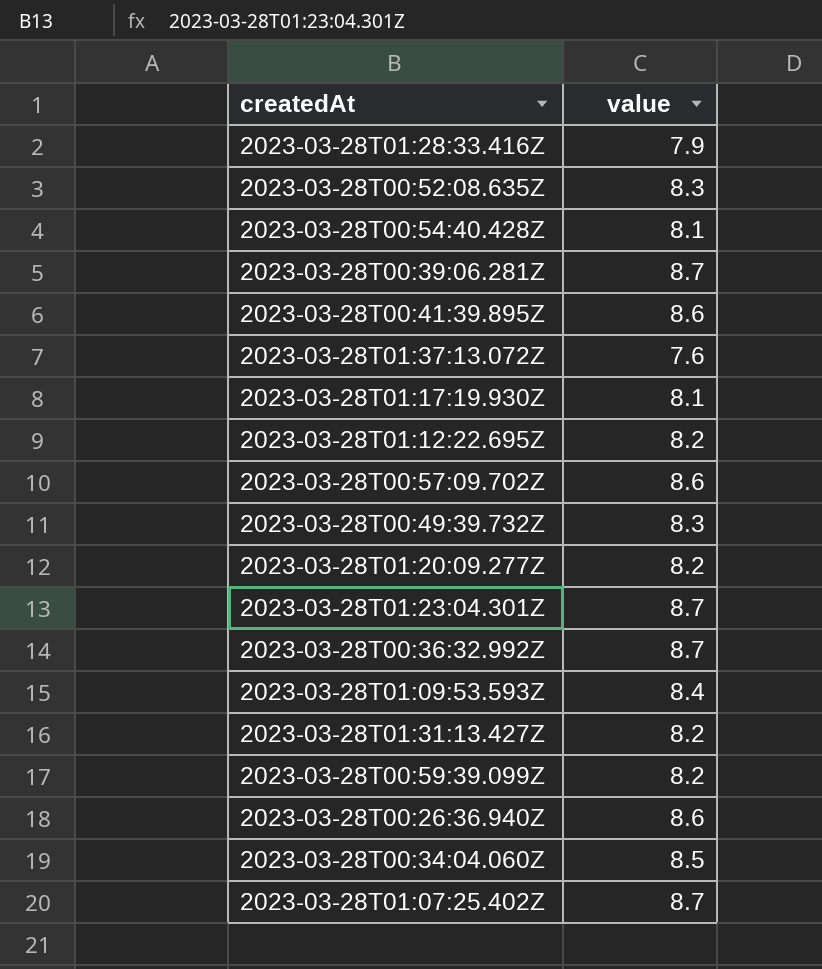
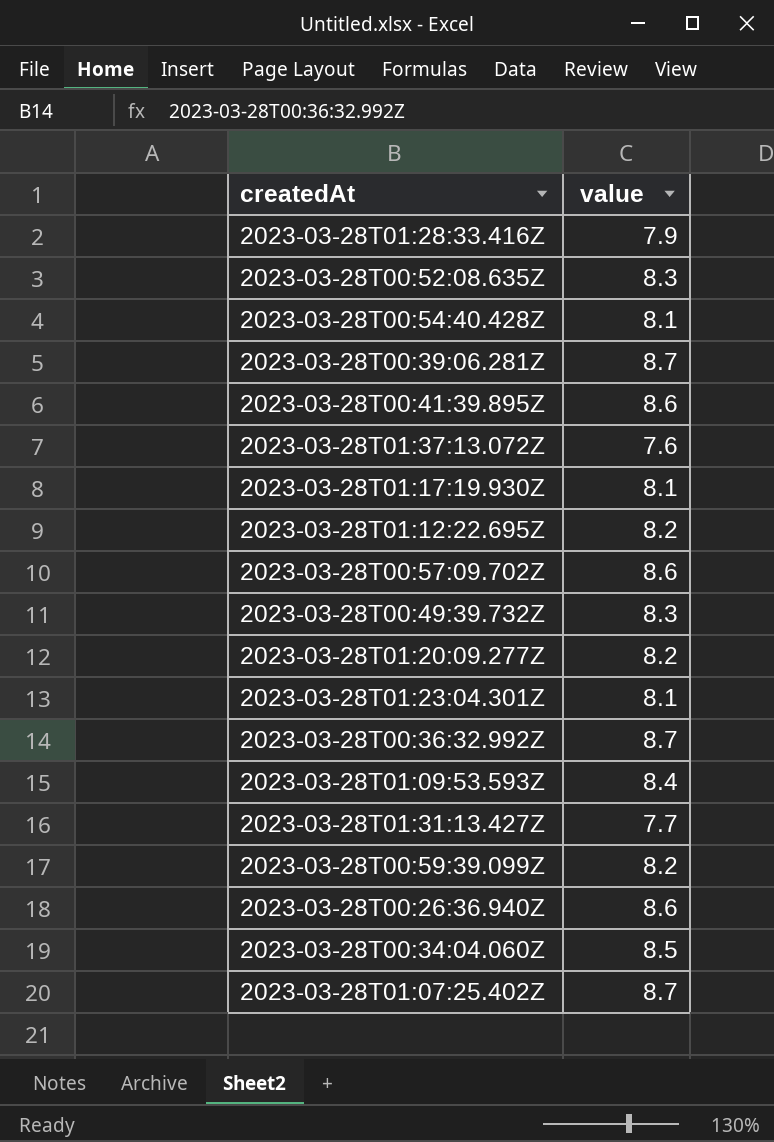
2023-03-28T01:23:04.301Z | value: 8.7 -> 8.1
2023-03-28T01:31:13.427Z | value: 8.2 -> 7.7

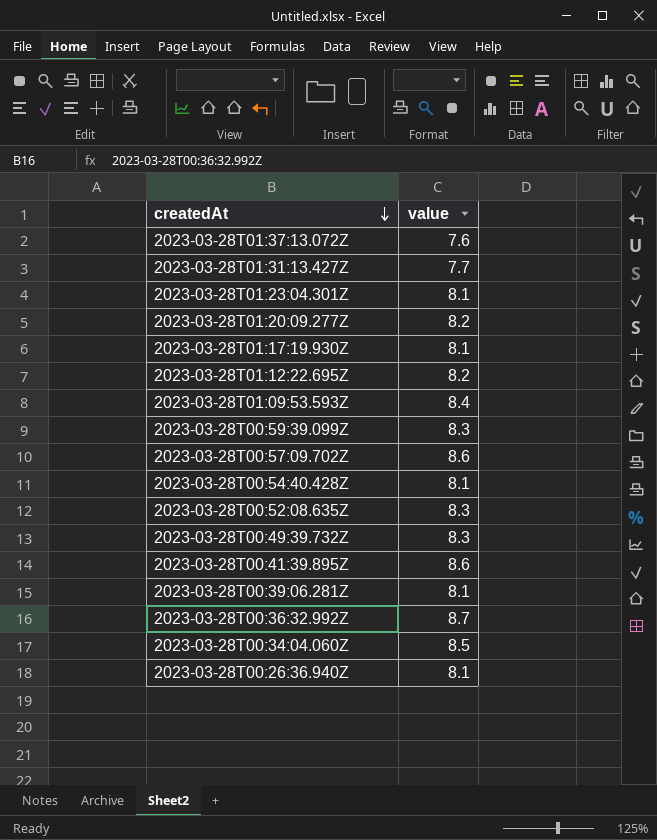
row order: none -> createdAt descending
row 2023-03-28T01:28:33.416Z: 7.9 -> none
row 2023-03-28T01:07:25.402Z: 8.7 -> none
2023-03-28T00:59:39.099Z | value: 8.2 -> 8.3
2023-03-28T00:39:06.281Z | value: 8.7 -> 8.1
2023-03-28T00:26:36.940Z | value: 8.6 -> 8.1

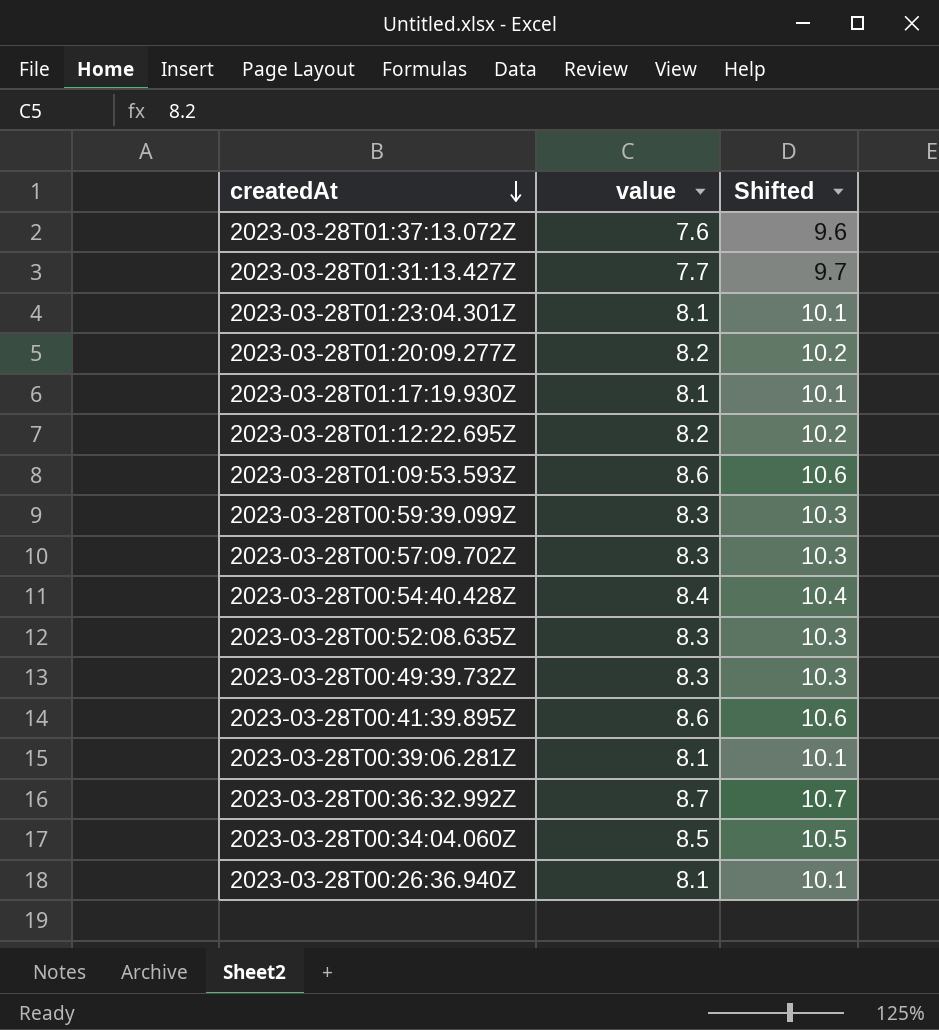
column Shifted | formula: none -> [value] + 2
2023-03-28T01:09:53.593Z | value: 8.4 -> 8.6
2023-03-28T00:57:09.702Z | value: 8.6 -> 8.3
2023-03-28T00:54:40.428Z | value: 8.1 -> 8.4

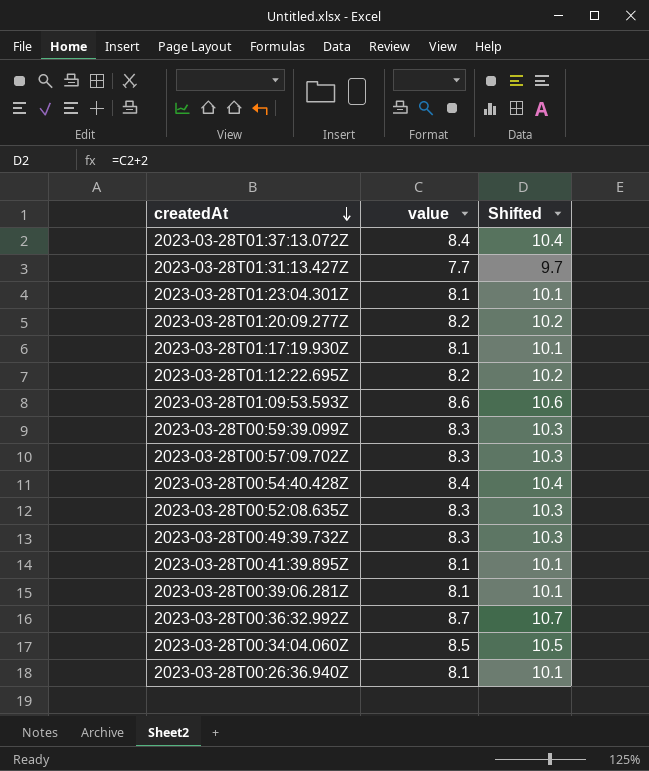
2023-03-28T01:37:13.072Z | value: 7.6 -> 8.4
2023-03-28T01:37:13.072Z | Shifted: 9.6 -> 10.4
2023-03-28T00:41:39.895Z | value: 8.6 -> 8.1
2023-03-28T00:41:39.895Z | Shifted: 10.6 -> 10.1

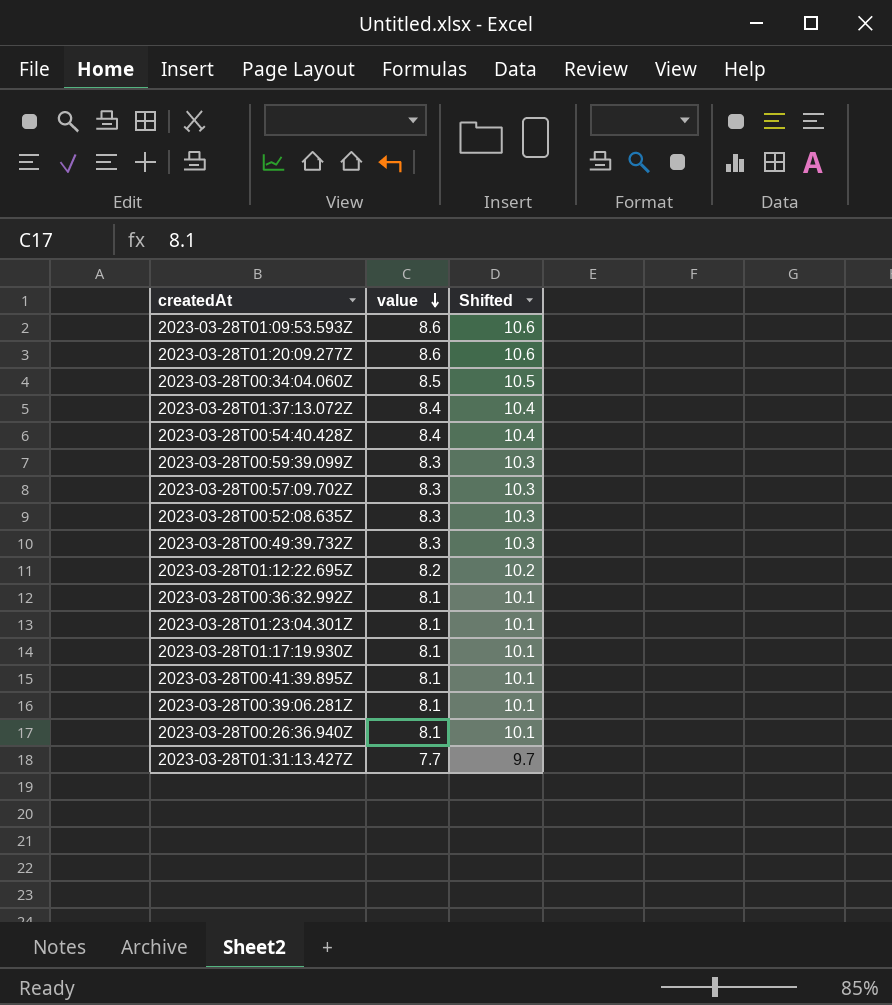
row order: createdAt descending -> value descending
2023-03-28T01:20:09.277Z | value: 8.2 -> 8.6
2023-03-28T01:20:09.277Z | Shifted: 10.2 -> 10.6
2023-03-28T00:36:32.992Z | value: 8.7 -> 8.1
2023-03-28T00:36:32.992Z | Shifted: 10.7 -> 10.1

